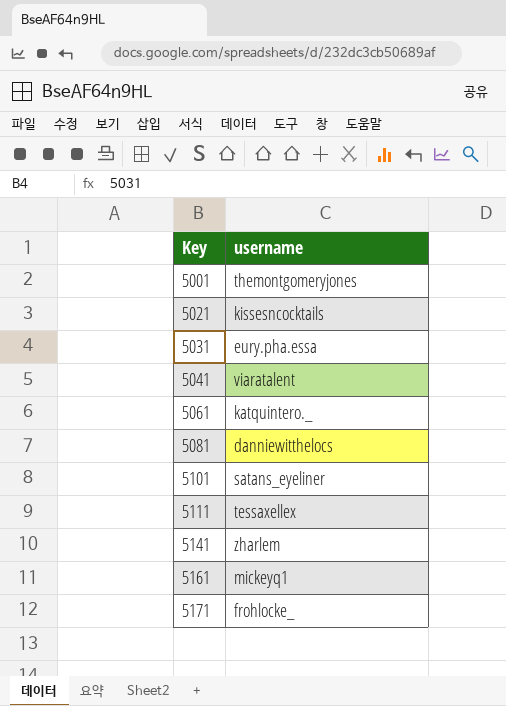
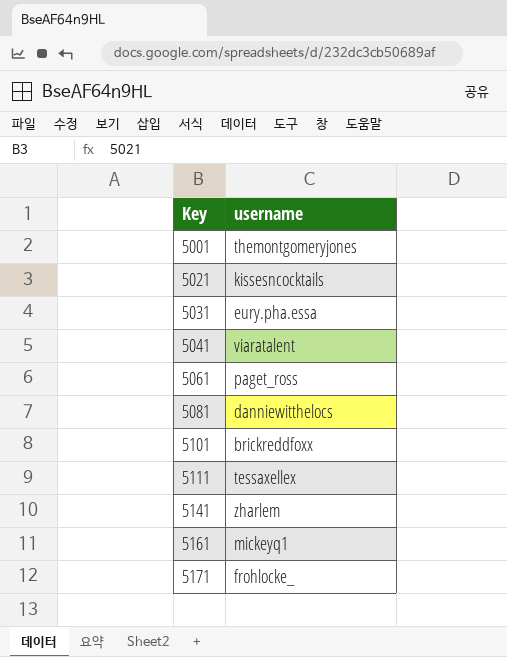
5061 | username: katquintero._ -> paget_ross
5101 | username: satans_eyeliner -> brickreddfoxx

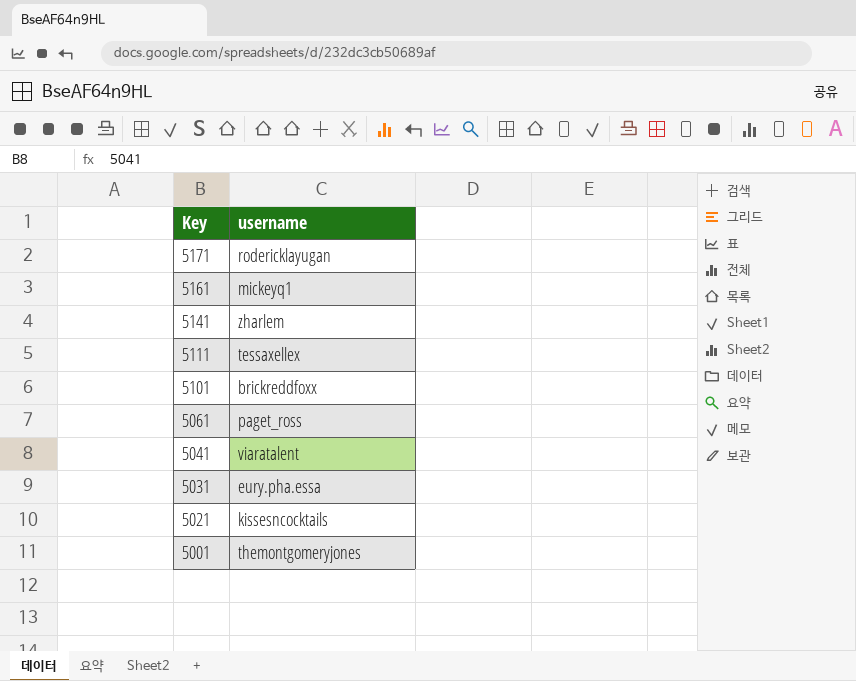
row order: Key ascending -> Key descending
row 5081: danniewitthelocs -> none
5171 | username: frohlocke_ -> rodericklayugan

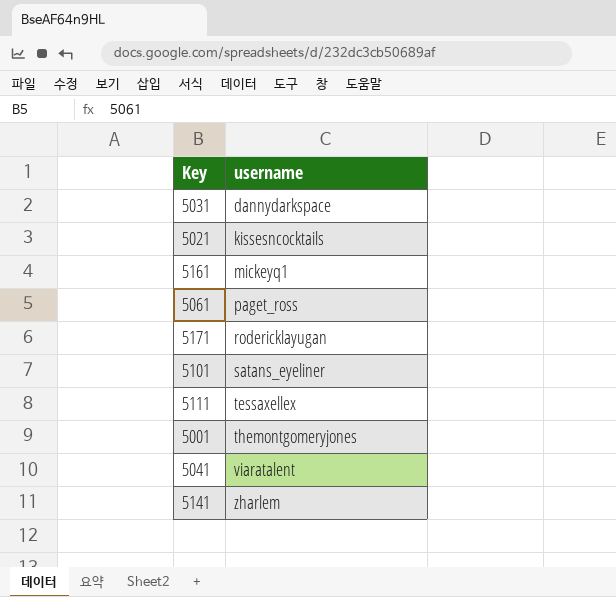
row order: Key descending -> username ascending
5031 | username: eury.pha.essa -> dannydarkspace
5101 | username: brickreddfoxx -> satans_eyeliner

